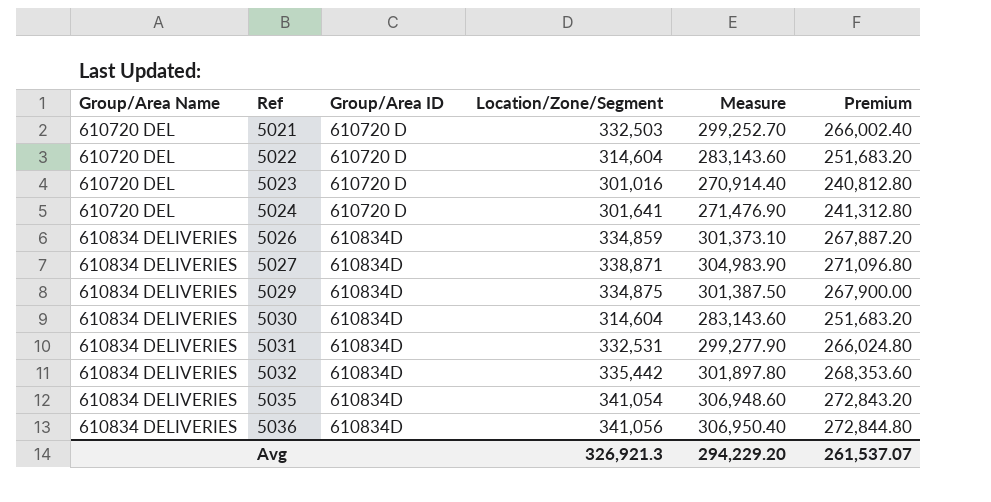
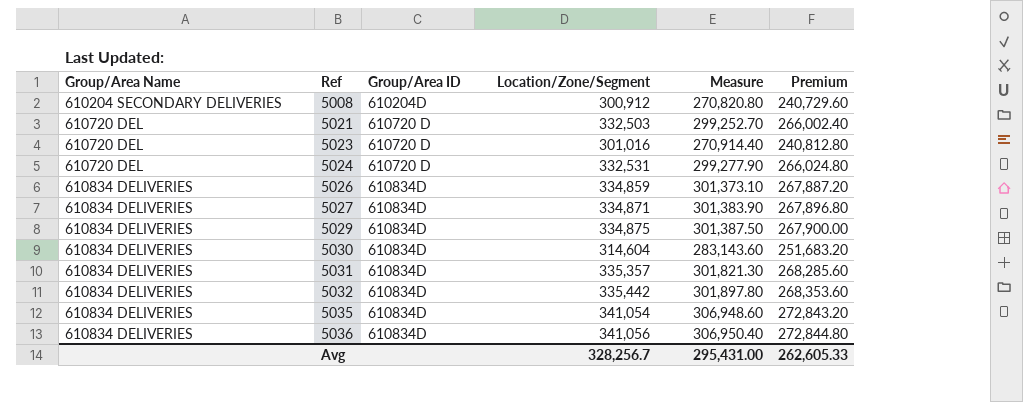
row 5022: 610720 DEL | 610720 D | 314,604 | 283,143.60 | 251,683.20 -> none
row 5008: none -> 610204 SECONDARY DELIVERIES | 610204D | 300,912 | 270,820.80 | 240,729.60
5024 | Location/Zone/Segment: 301,641 -> 332,531
5024 | Measure: 271,476.90 -> 299,277.90
5024 | Premium: 241,312.80 -> 266,024.80
5027 | Location/Zone/Segment: 338,871 -> 334,871
5027 | Measure: 304,983.90 -> 301,383.90
5027 | Premium: 271,096.80 -> 267,896.80
5031 | Location/Zone/Segment: 332,531 -> 335,357
5031 | Measure: 299,277.90 -> 301,821.30
5031 | Premium: 266,024.80 -> 268,285.60
Avg | Location/Zone/Segment: 326,921.3 -> 328,256.7
Avg | Measure: 294,229.20 -> 295,431.00
Avg | Premium: 261,537.07 -> 262,605.33

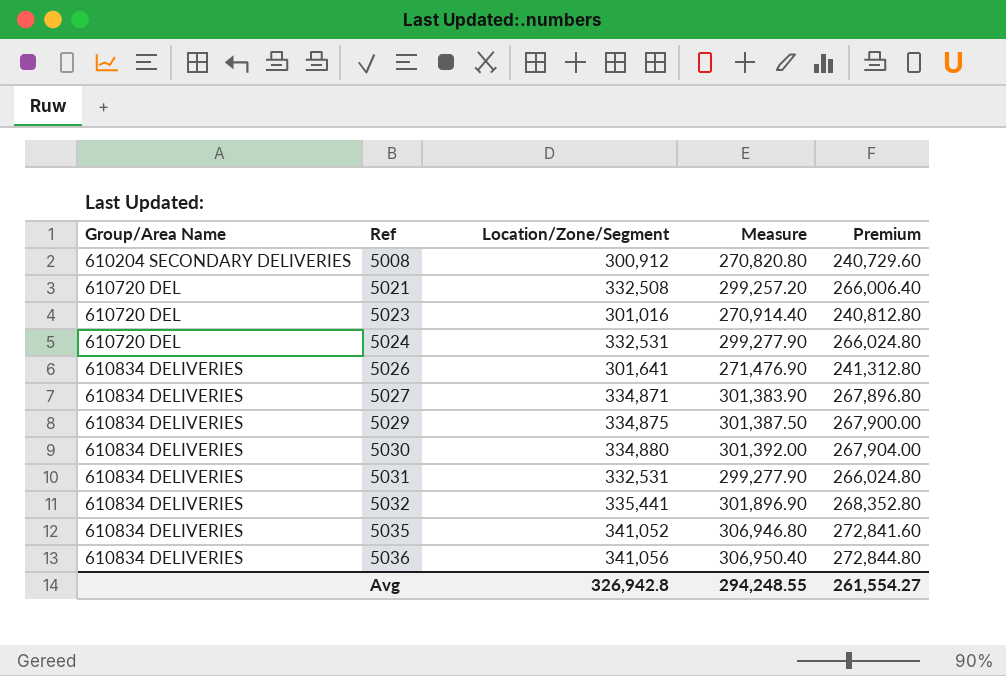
column Group/Area ID | position: 3 -> none
5021 | Location/Zone/Segment: 332,503 -> 332,508
5021 | Measure: 299,252.70 -> 299,257.20
5021 | Premium: 266,002.40 -> 266,006.40
5026 | Location/Zone/Segment: 334,859 -> 301,641
5026 | Measure: 301,373.10 -> 271,476.90
5026 | Premium: 267,887.20 -> 241,312.80
5030 | Location/Zone/Segment: 314,604 -> 334,880
5030 | Measure: 283,143.60 -> 301,392.00
5030 | Premium: 251,683.20 -> 267,904.00
5031 | Location/Zone/Segment: 335,357 -> 332,531
5031 | Measure: 301,821.30 -> 299,277.90
5031 | Premium: 268,285.60 -> 266,024.80
5032 | Location/Zone/Segment: 335,442 -> 335,441
5032 | Measure: 301,897.80 -> 301,896.90
5032 | Premium: 268,353.60 -> 268,352.80
5035 | Location/Zone/Segment: 341,054 -> 341,052
5035 | Measure: 306,948.60 -> 306,946.80
5035 | Premium: 272,843.20 -> 272,841.60
Avg | Location/Zone/Segment: 328,256.7 -> 326,942.8
Avg | Measure: 295,431.00 -> 294,248.55
Avg | Premium: 262,605.33 -> 261,554.27

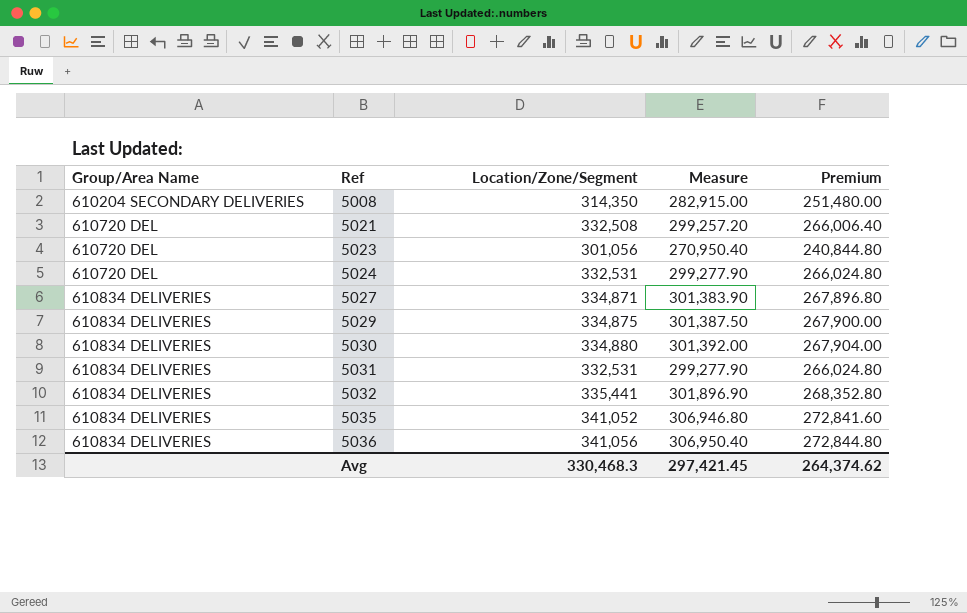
row 5026: 610834 DELIVERIES | 301,641 | 271,476.90 | 241,312.80 -> none
5008 | Location/Zone/Segment: 300,912 -> 314,350
5008 | Measure: 270,820.80 -> 282,915.00
5008 | Premium: 240,729.60 -> 251,480.00
5023 | Location/Zone/Segment: 301,016 -> 301,056
5023 | Measure: 270,914.40 -> 270,950.40
5023 | Premium: 240,812.80 -> 240,844.80
Avg | Location/Zone/Segment: 326,942.8 -> 330,468.3
Avg | Measure: 294,248.55 -> 297,421.45
Avg | Premium: 261,554.27 -> 264,374.62

